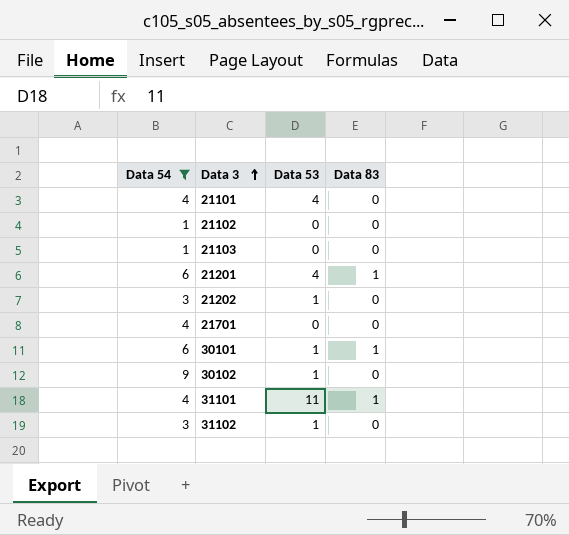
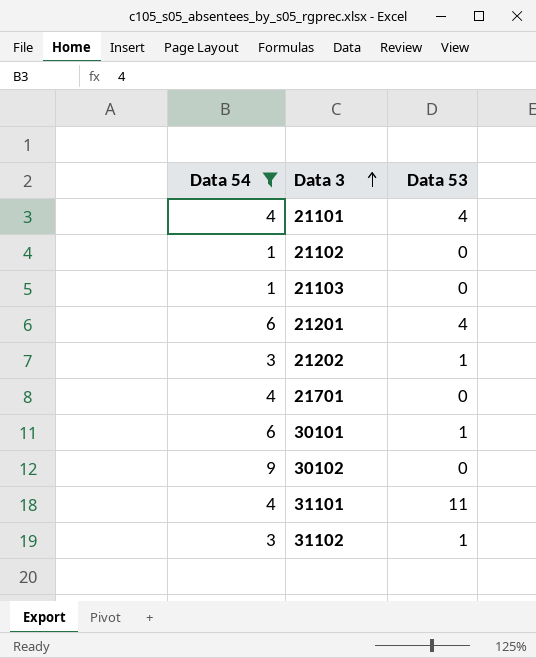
column Data 83 | position: 4 -> none
30102 | Data 53: 1 -> 0

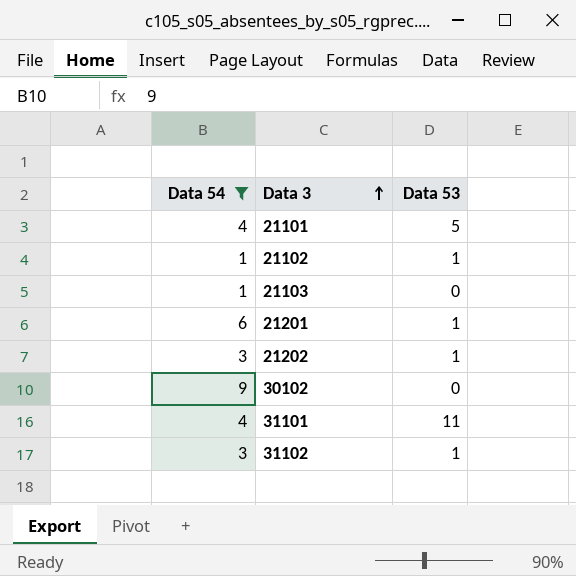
row 21701: 4 | 0 -> none
row 30101: 6 | 1 -> none
21101 | Data 53: 4 -> 5
21102 | Data 53: 0 -> 1
21201 | Data 53: 4 -> 1

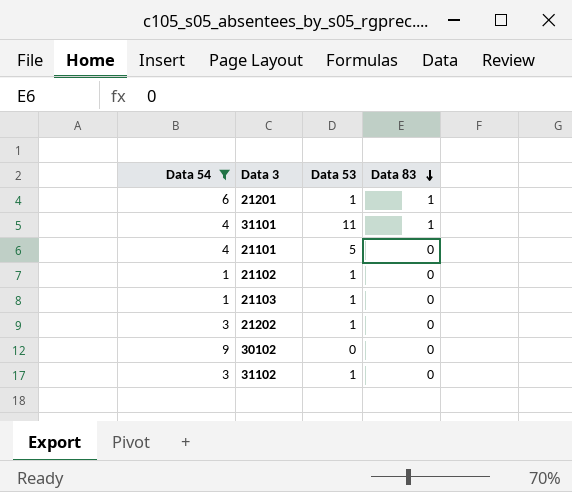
row order: Data 3 ascending -> Data 83 descending
column Data 83 | position: none -> 4
21103 | Data 53: 0 -> 1

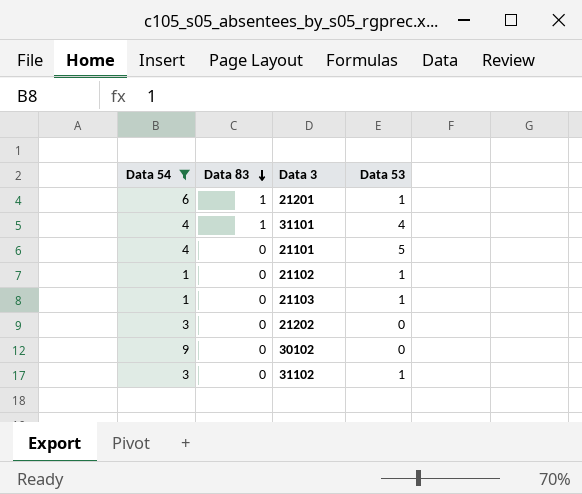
column Data 83 | position: 4 -> 2
31101 | Data 53: 11 -> 4
21202 | Data 53: 1 -> 0

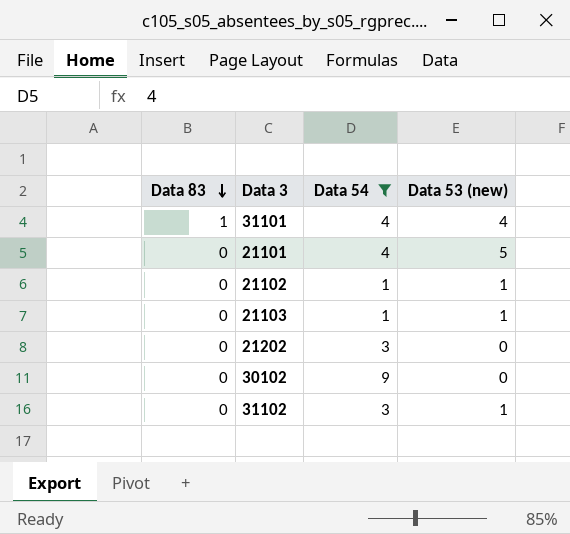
column Data 54 | position: 1 -> 3
column name: Data 53 -> Data 53 (new)
row 21201: 6 | 1 | 1 -> none

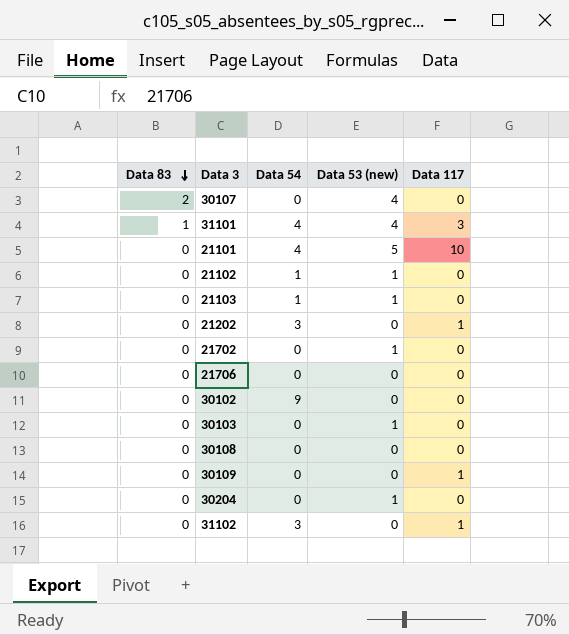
filter: Data 54 != 0 -> none
column Data 117 | position: none -> 5
31102 | Data 53 (new): 1 -> 0

